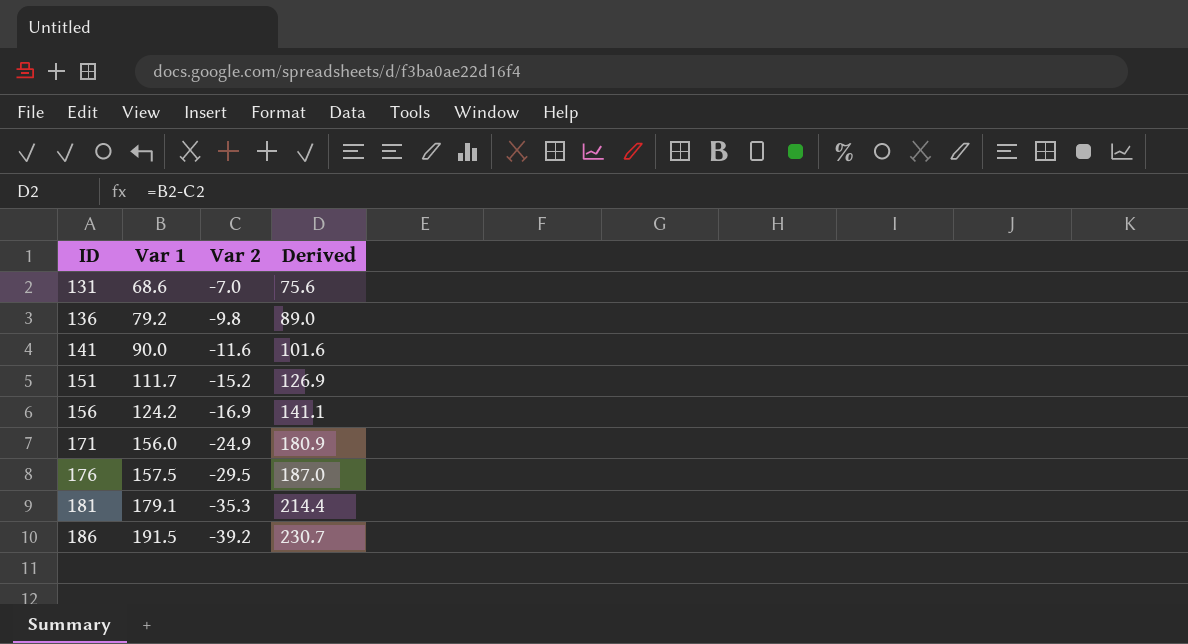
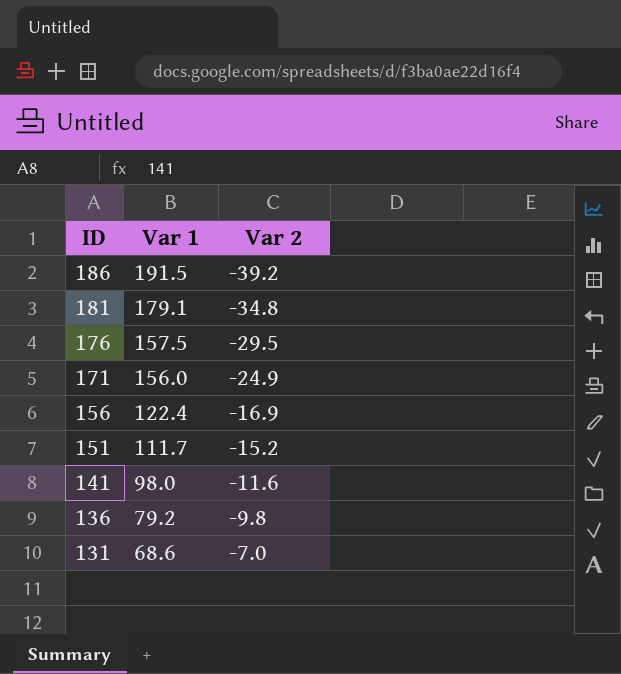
row order: ID ascending -> ID descending
column Derived | formula: [Var 1] - [Var 2] -> none
181 | Var 2: -35.3 -> -34.8
156 | Var 1: 124.2 -> 122.4
141 | Var 1: 90.0 -> 98.0

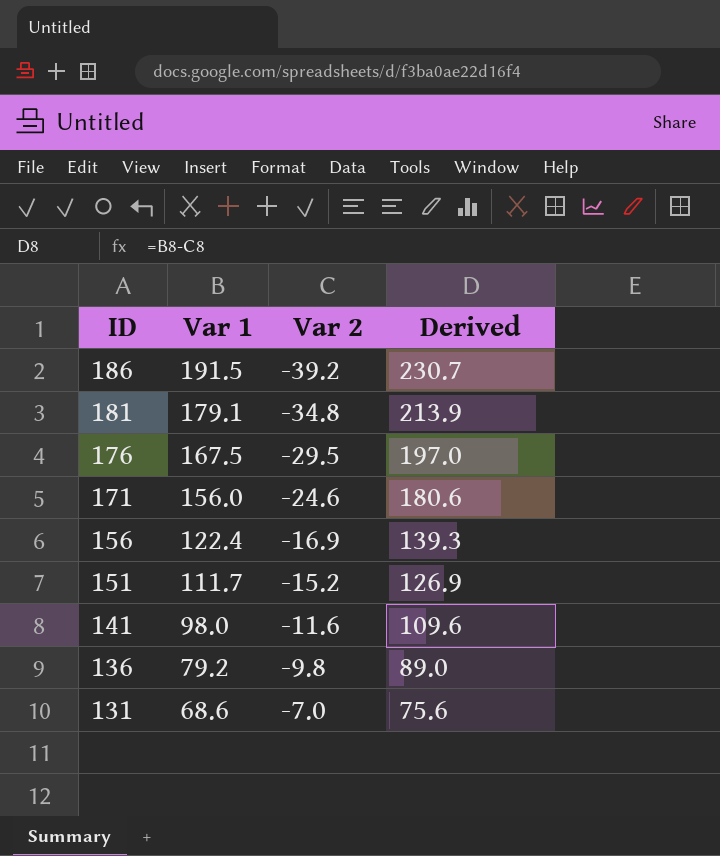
column Derived | formula: none -> [Var 1] - [Var 2]
176 | Var 1: 157.5 -> 167.5
171 | Var 2: -24.9 -> -24.6

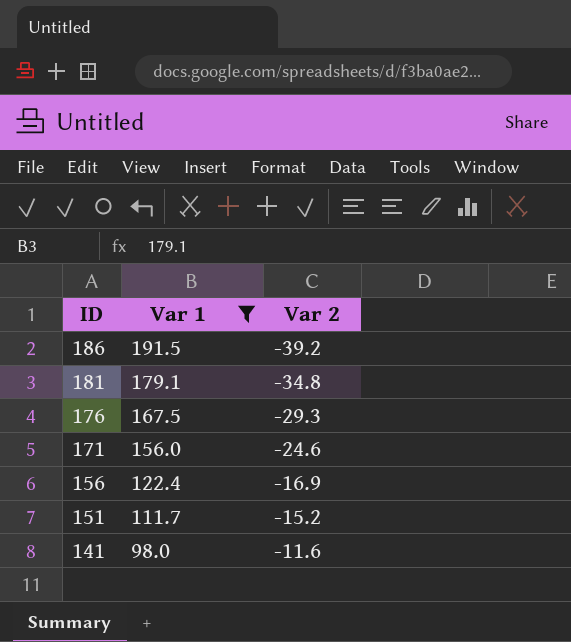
filter: none -> Var 1 >= 98.0
column Derived | formula: [Var 1] - [Var 2] -> none
176 | Var 2: -29.5 -> -29.3

